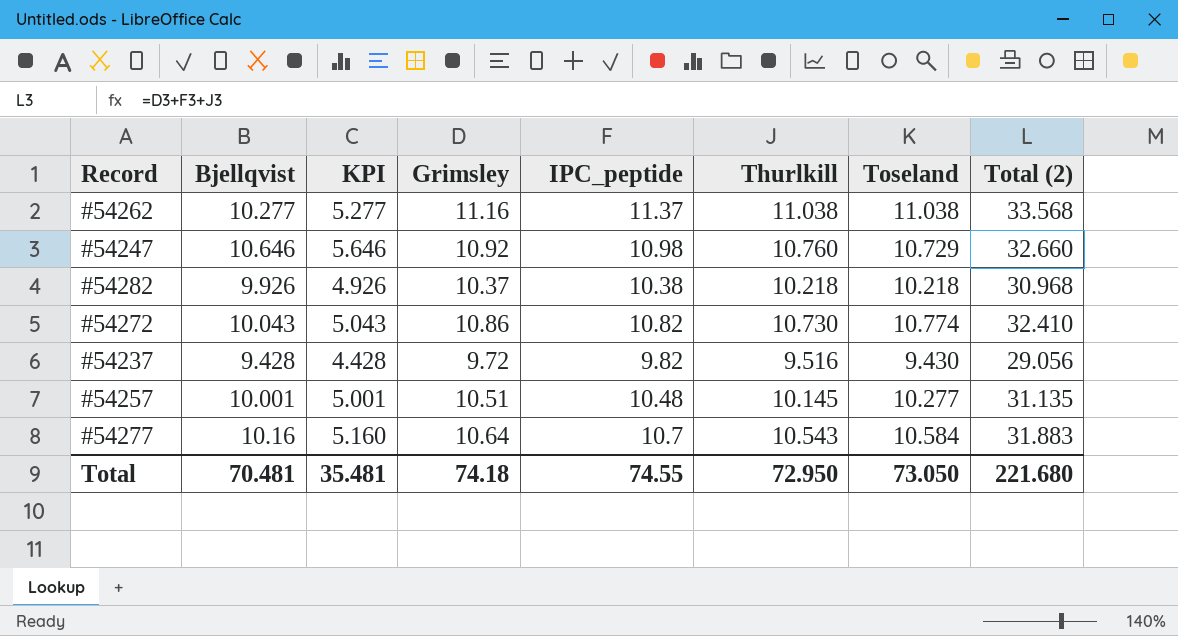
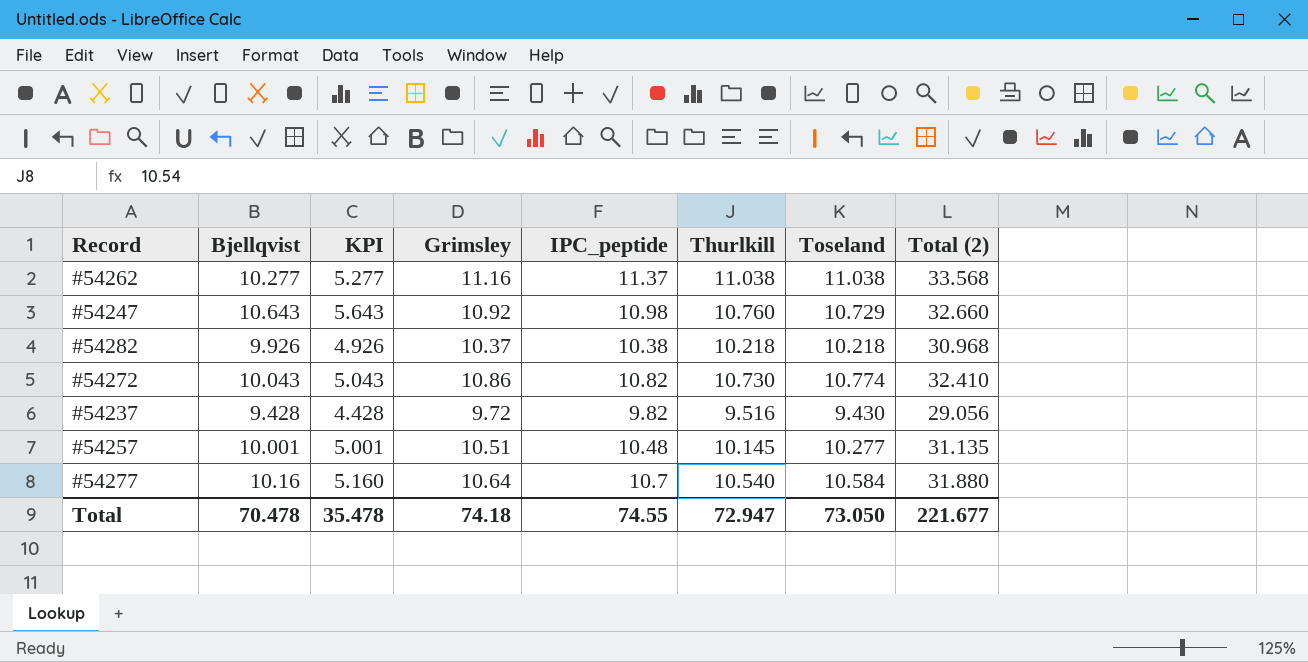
#54247 | Bjellqvist: 10.646 -> 10.643
#54247 | KPI: 5.646 -> 5.643
#54277 | Thurlkill: 10.543 -> 10.540
#54277 | Total (2): 31.883 -> 31.880
Total | Bjellqvist: 70.481 -> 70.478
Total | KPI: 35.481 -> 35.478
Total | Thurlkill: 72.950 -> 72.947
Total | Total (2): 221.680 -> 221.677

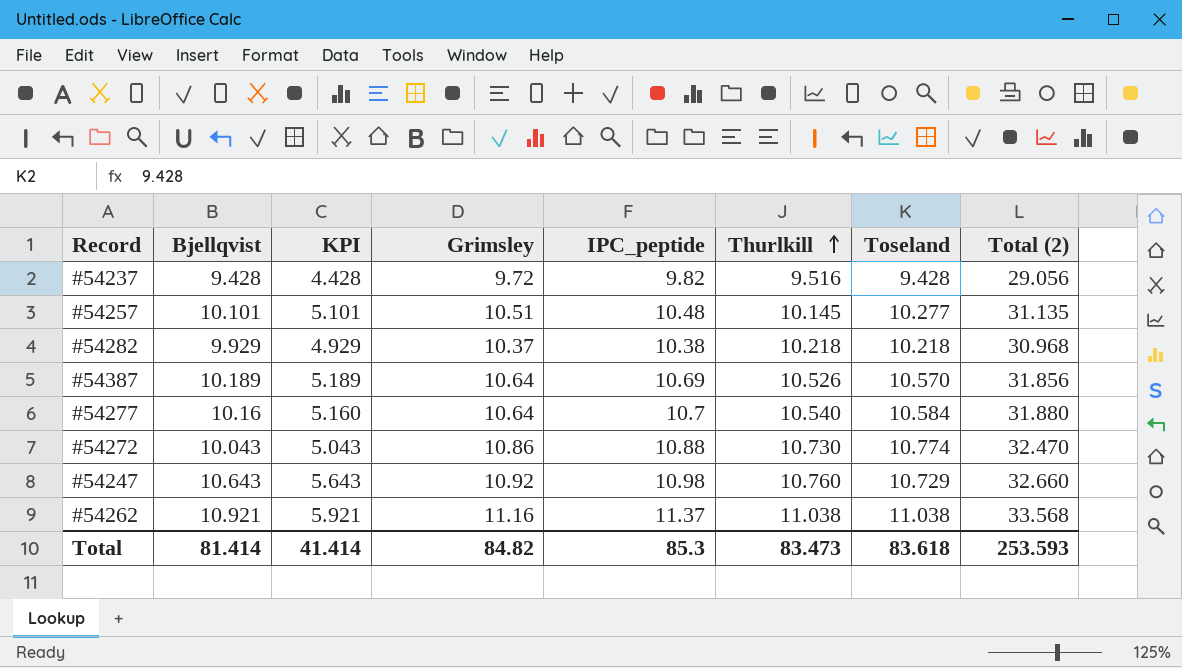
row order: none -> Thurlkill ascending
#54237 | Toseland: 9.430 -> 9.428
#54257 | Bjellqvist: 10.001 -> 10.101
#54257 | KPI: 5.001 -> 5.101
#54282 | Bjellqvist: 9.926 -> 9.929
#54282 | KPI: 4.926 -> 4.929
row #54387: none -> 10.189 | 5.189 | 10.64 | 10.69 | 10.526 | 10.570 | 31.856
#54272 | IPC_peptide: 10.82 -> 10.88
#54272 | Total (2): 32.410 -> 32.470
#54262 | Bjellqvist: 10.277 -> 10.921
#54262 | KPI: 5.277 -> 5.921
Total | Bjellqvist: 70.478 -> 81.414
Total | KPI: 35.478 -> 41.414
Total | Grimsley: 74.18 -> 84.82
Total | IPC_peptide: 74.55 -> 85.3
Total | Thurlkill: 72.947 -> 83.473
Total | Toseland: 73.050 -> 83.618
Total | Total (2): 221.677 -> 253.593

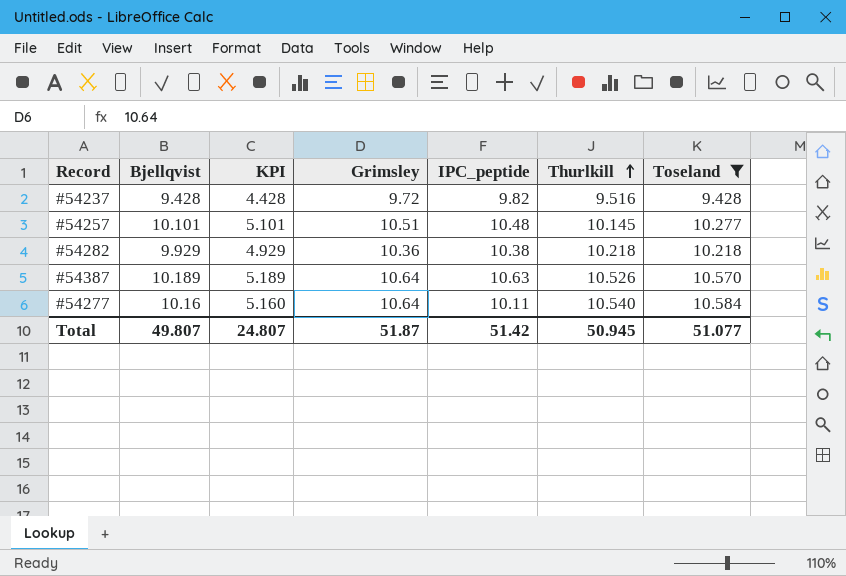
filter: none -> Toseland <= 10.584
column Total (2) | formula: [Grimsley] + [IPC_peptide] + [Thurlkill] -> none
#54282 | Grimsley: 10.37 -> 10.36
#54387 | IPC_peptide: 10.69 -> 10.63
#54277 | IPC_peptide: 10.7 -> 10.11
Total | Bjellqvist: 81.414 -> 49.807
Total | KPI: 41.414 -> 24.807
Total | Grimsley: 84.82 -> 51.87
Total | IPC_peptide: 85.3 -> 51.42
Total | Thurlkill: 83.473 -> 50.945
Total | Toseland: 83.618 -> 51.077

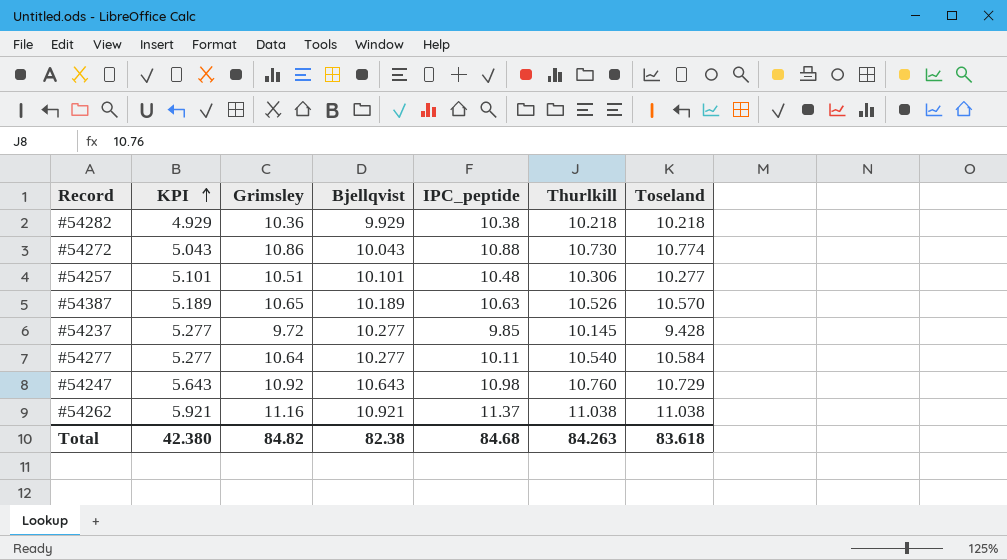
filter: Toseland <= 10.584 -> none
row order: Thurlkill ascending -> KPI ascending
column Bjellqvist | position: 2 -> 4
#54257 | Thurlkill: 10.145 -> 10.306
#54387 | Grimsley: 10.64 -> 10.65
#54237 | KPI: 4.428 -> 5.277
#54237 | Bjellqvist: 9.428 -> 10.277
#54237 | IPC_peptide: 9.82 -> 9.85
#54237 | Thurlkill: 9.516 -> 10.145
#54277 | KPI: 5.160 -> 5.277
#54277 | Bjellqvist: 10.16 -> 10.277
Total | KPI: 24.807 -> 42.380
Total | Grimsley: 51.87 -> 84.82
Total | Bjellqvist: 49.807 -> 82.38
Total | IPC_peptide: 51.42 -> 84.68
Total | Thurlkill: 50.945 -> 84.263
Total | Toseland: 51.077 -> 83.618

